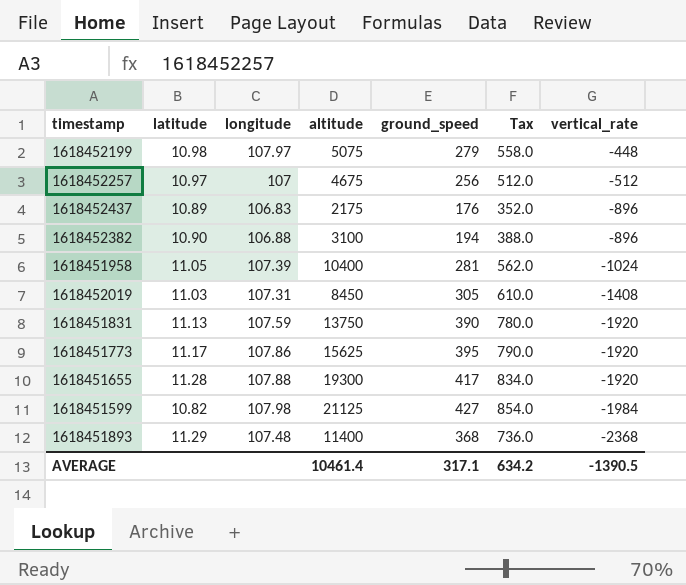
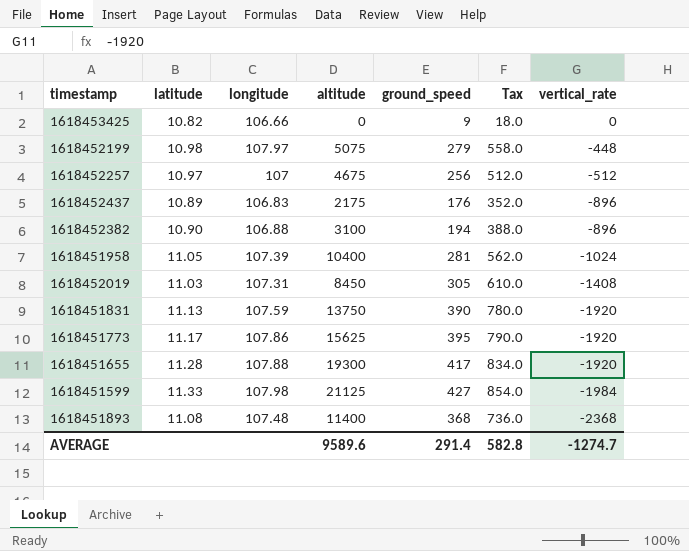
row 1618453425: none -> 10.82 | 106.66 | 0 | 9 | 18.0 | 0
1618451599 | latitude: 10.82 -> 11.33
1618451893 | latitude: 11.29 -> 11.08
AVERAGE | altitude: 10461.4 -> 9589.6
AVERAGE | ground_speed: 317.1 -> 291.4
AVERAGE | Tax: 634.2 -> 582.8
AVERAGE | vertical_rate: -1390.5 -> -1274.7

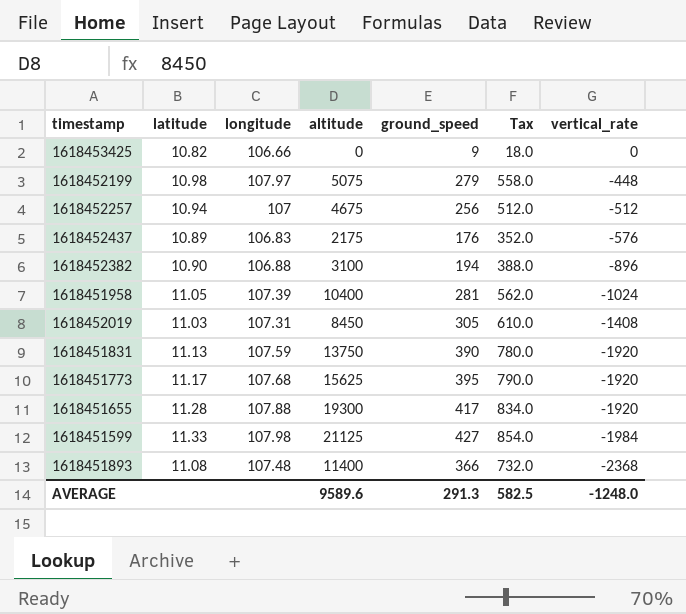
1618452257 | latitude: 10.97 -> 10.94
1618452437 | vertical_rate: -896 -> -576
1618451773 | longitude: 107.86 -> 107.68
1618451893 | ground_speed: 368 -> 366
1618451893 | Tax: 736.0 -> 732.0
AVERAGE | ground_speed: 291.4 -> 291.3
AVERAGE | Tax: 582.8 -> 582.5
AVERAGE | vertical_rate: -1274.7 -> -1248.0

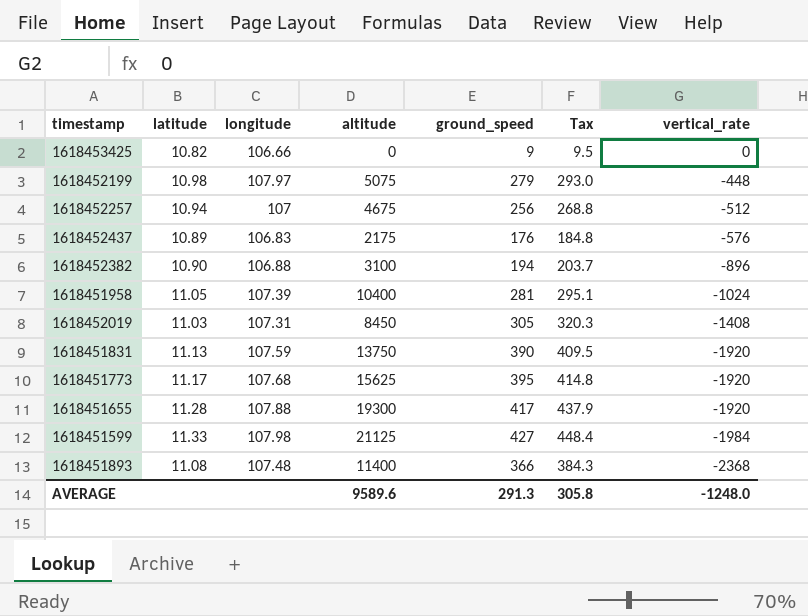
column Tax | formula: [ground_speed] * 2 -> [ground_speed] * 1.05
AVERAGE | Tax: 582.5 -> 305.8

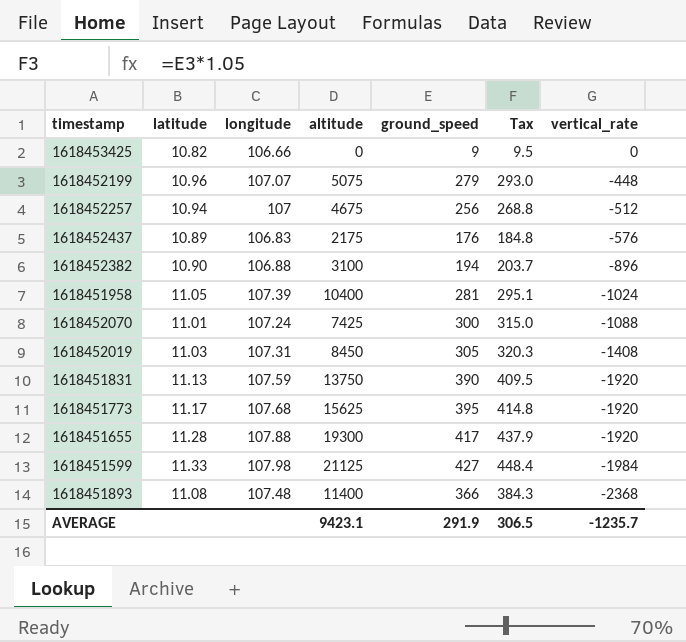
1618452199 | latitude: 10.98 -> 10.96
1618452199 | longitude: 107.97 -> 107.07
row 1618452070: none -> 11.01 | 107.24 | 7425 | 300 | 315.0 | -1088
AVERAGE | altitude: 9589.6 -> 9423.1
AVERAGE | ground_speed: 291.3 -> 291.9
AVERAGE | Tax: 305.8 -> 306.5
AVERAGE | vertical_rate: -1248.0 -> -1235.7

